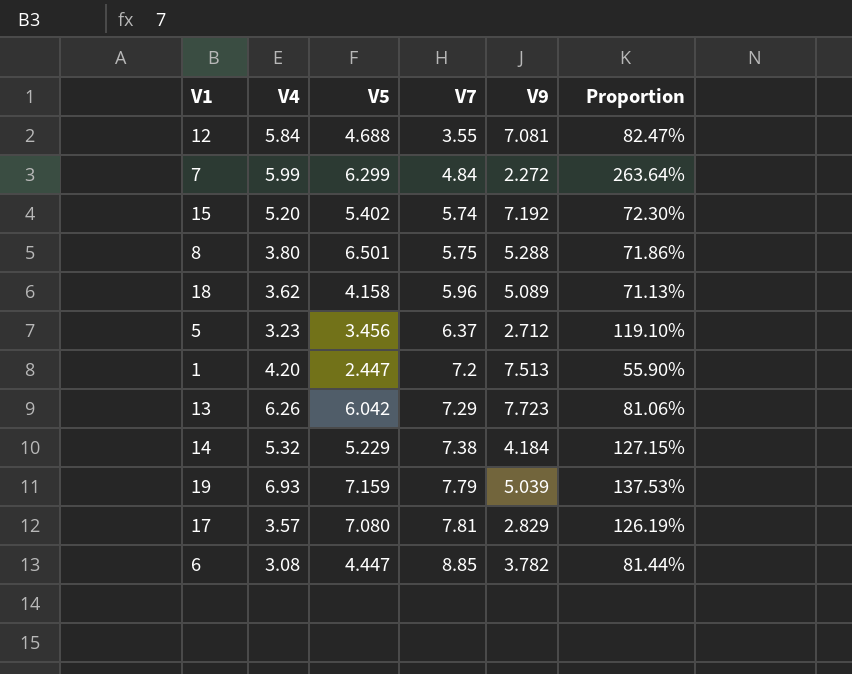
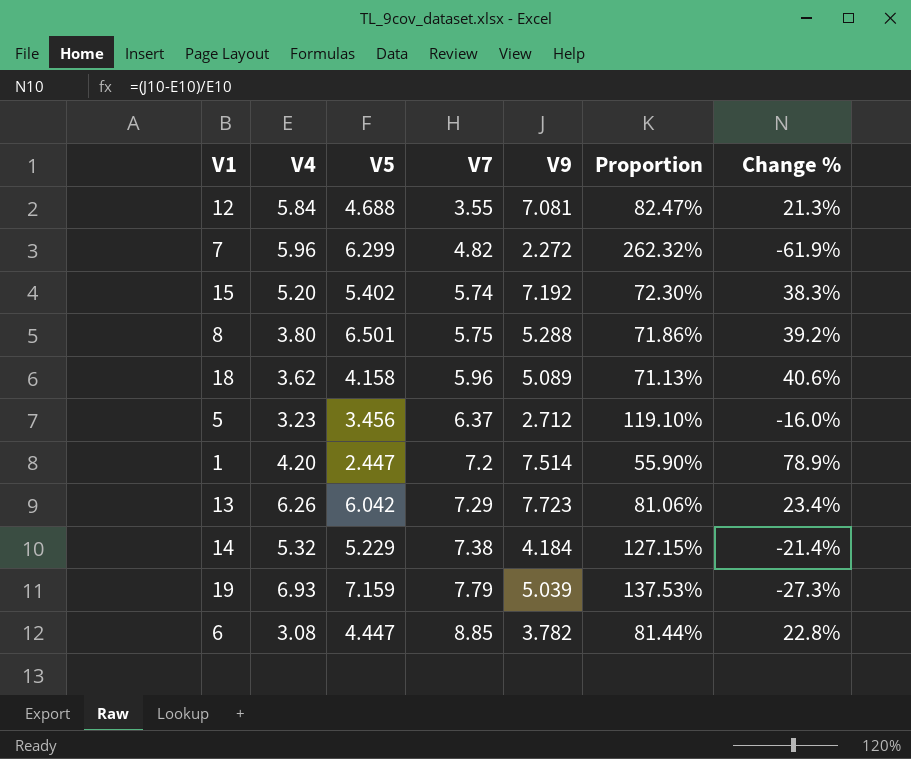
column Change % | formula: none -> ([V9] - [V4]) / [V4]
row 17: 3.57 | 7.080 | 7.81 | 2.829 | 126.19% -> none
7 | V4: 5.99 -> 5.96
7 | V7: 4.84 -> 4.82
7 | Proportion: 263.64% -> 262.32%
1 | V9: 7.513 -> 7.514

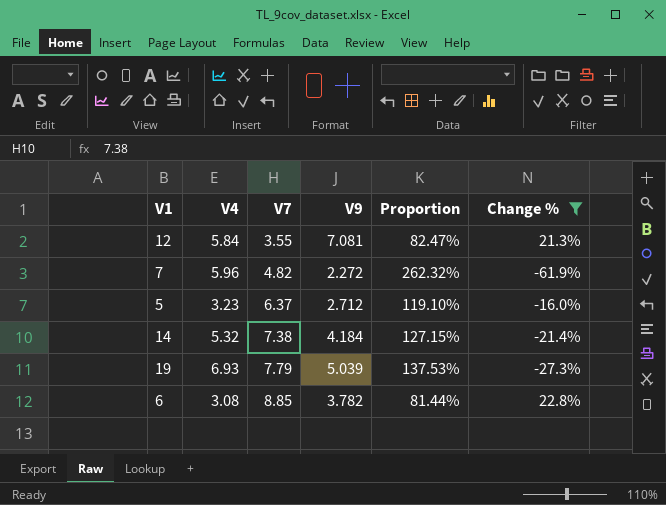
filter: none -> Change % <= 22.8%
column V5 | position: 3 -> none

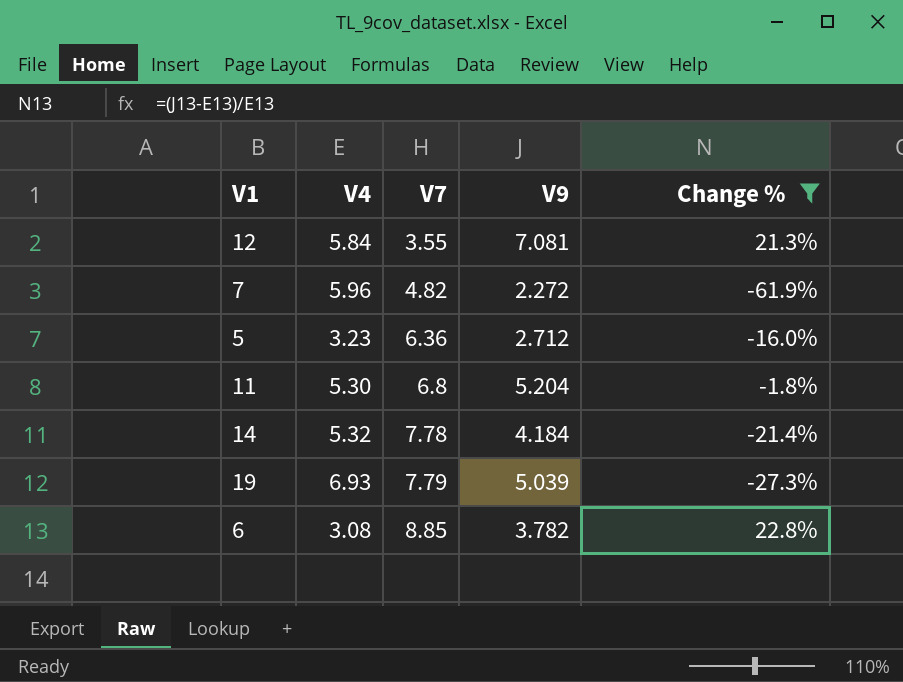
column Proportion | formula: [V4] / [V9] -> none
5 | V7: 6.37 -> 6.36
row 11: none -> 5.30 | 6.8 | 5.204 | -1.8%
14 | V7: 7.38 -> 7.78

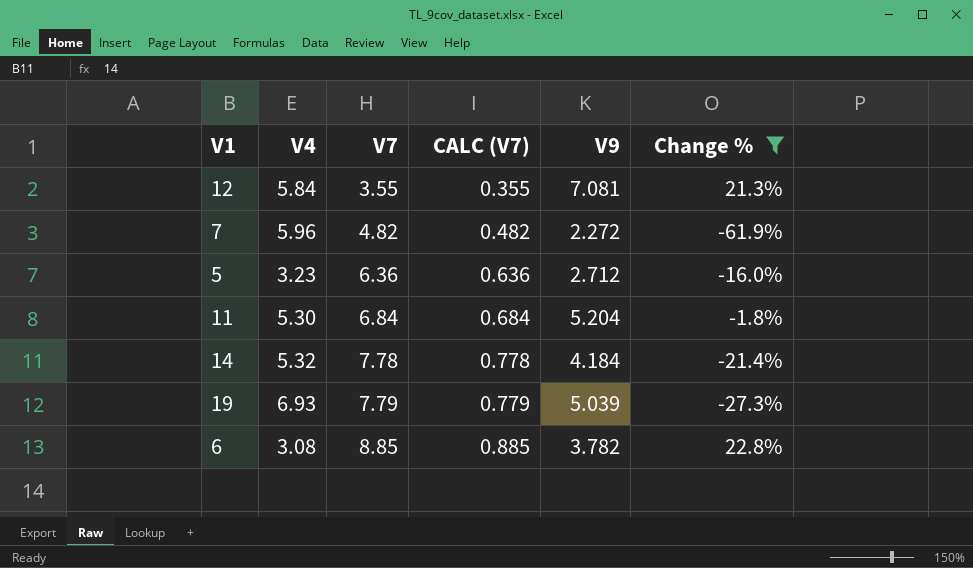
column CALC (V7) | formula: none -> [V7] * 0.1
11 | V7: 6.8 -> 6.84

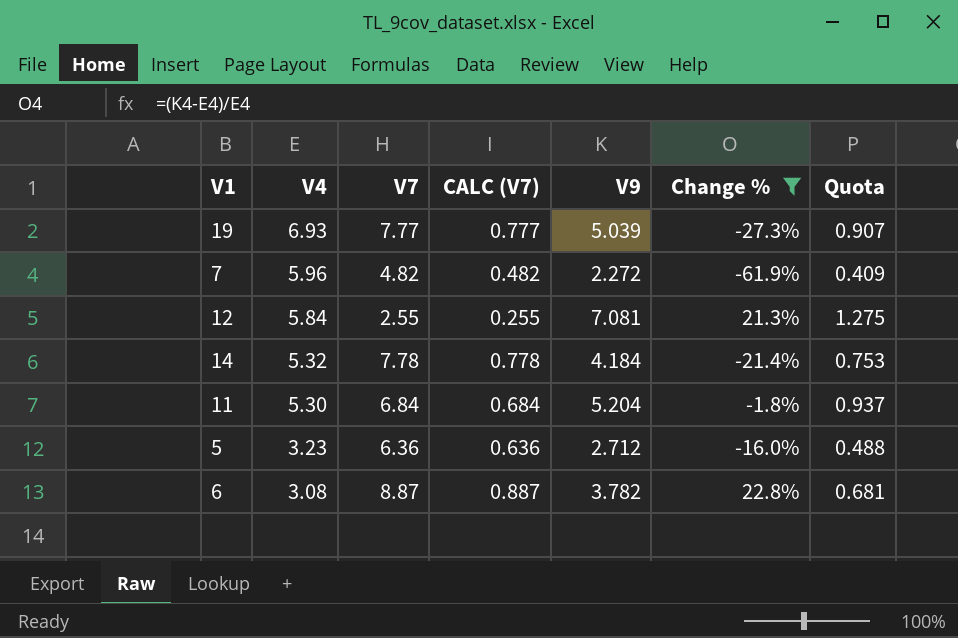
row order: V7 ascending -> V4 descending
column Quota | formula: none -> [V9] * 0.18
19 | V7: 7.79 -> 7.77
19 | CALC (V7): 0.779 -> 0.777
12 | V7: 3.55 -> 2.55
12 | CALC (V7): 0.355 -> 0.255
6 | V7: 8.85 -> 8.87
6 | CALC (V7): 0.885 -> 0.887

